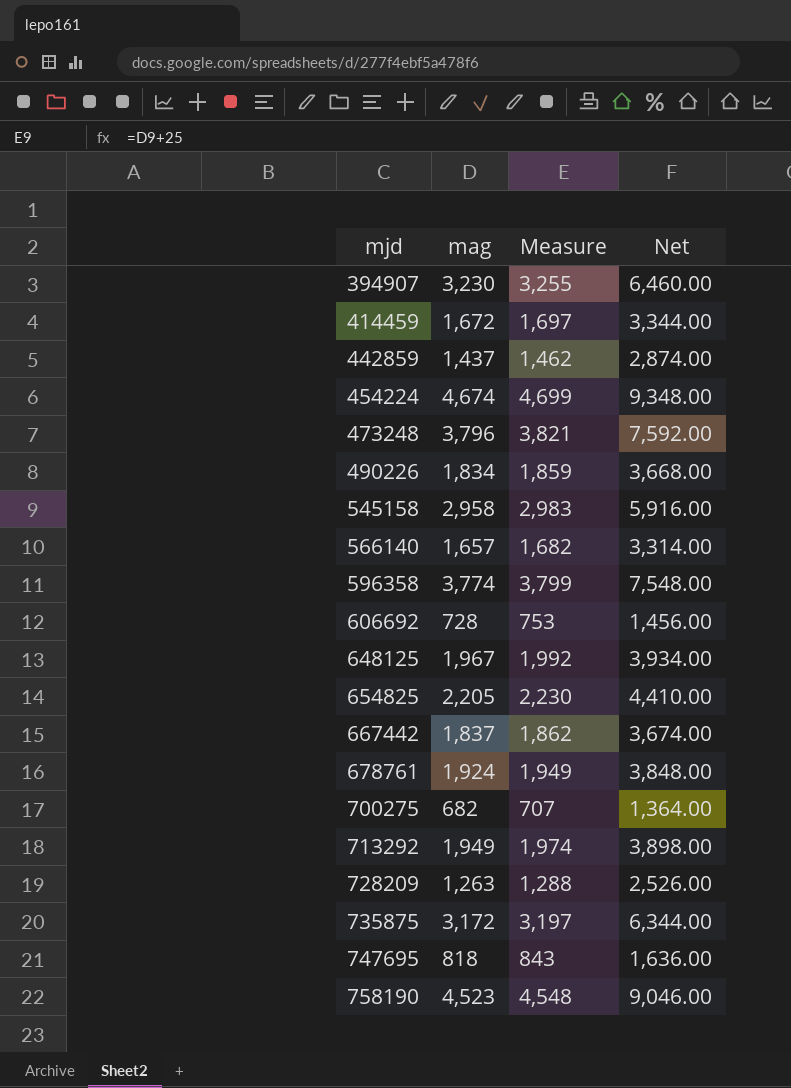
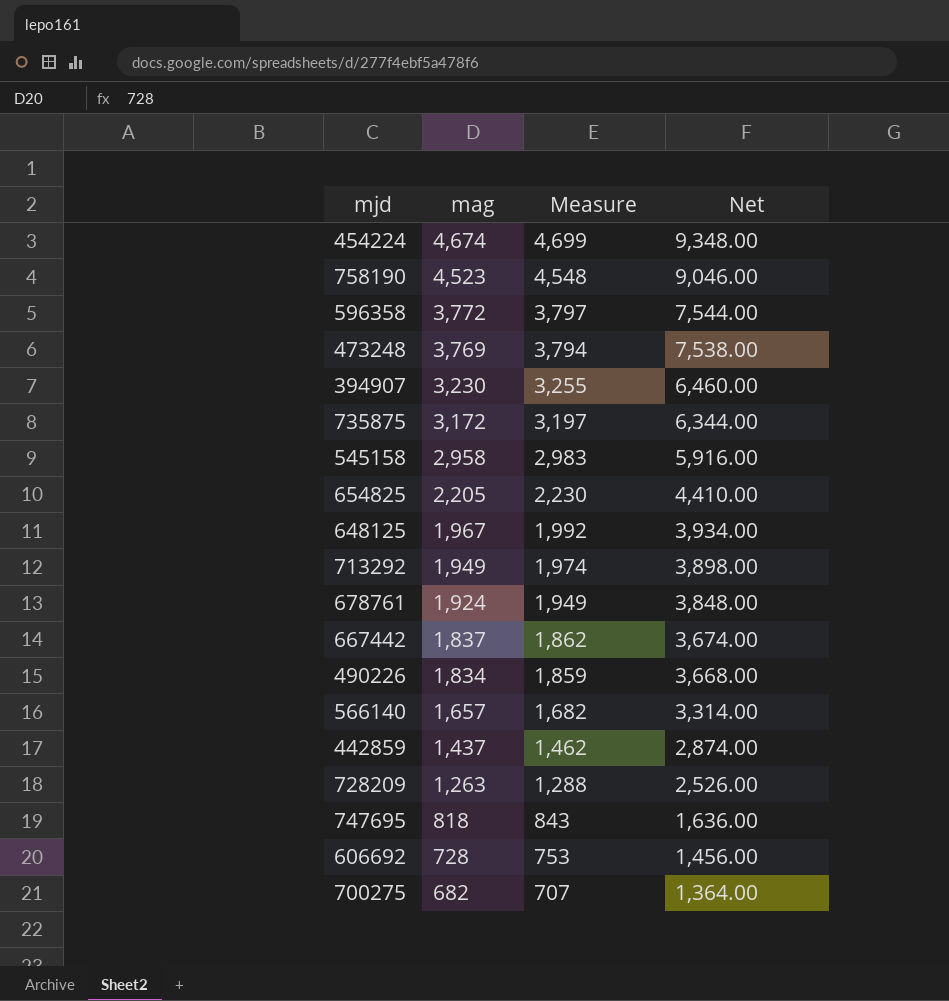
row order: mjd ascending -> mag descending
row 414459: 1,672 | 1,697 | 3,344.00 -> none
596358 | mag: 3,774 -> 3,772
596358 | Measure: 3,799 -> 3,797
596358 | Net: 7,548.00 -> 7,544.00
473248 | mag: 3,796 -> 3,769
473248 | Measure: 3,821 -> 3,794
473248 | Net: 7,592.00 -> 7,538.00

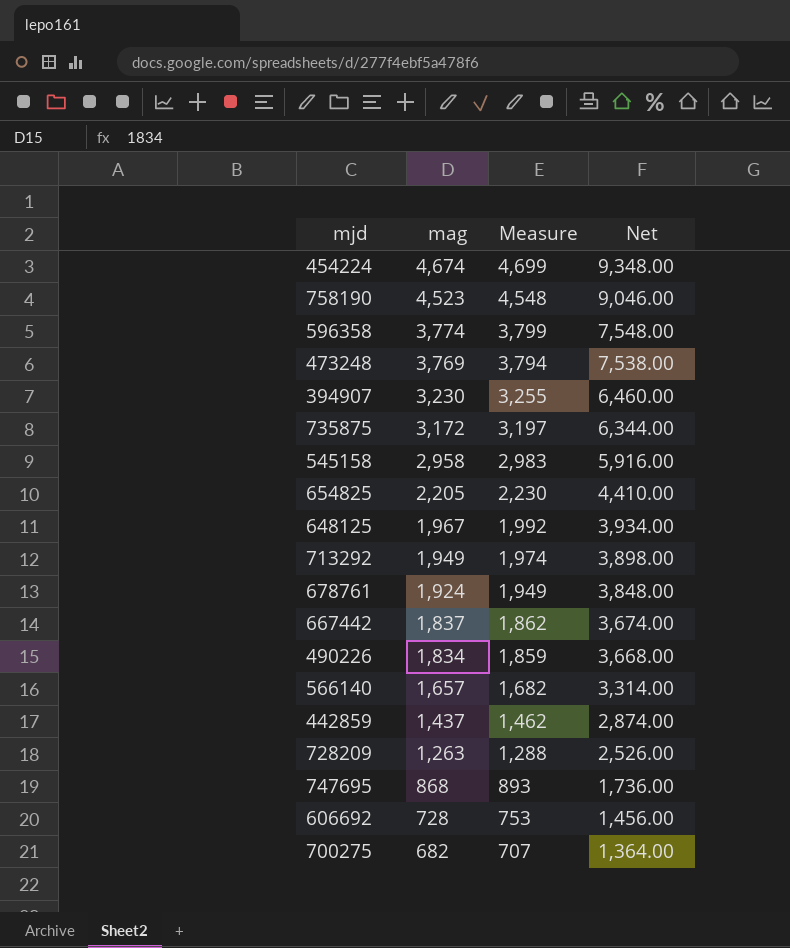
596358 | mag: 3,772 -> 3,774
596358 | Measure: 3,797 -> 3,799
596358 | Net: 7,544.00 -> 7,548.00
747695 | mag: 818 -> 868
747695 | Measure: 843 -> 893
747695 | Net: 1,636.00 -> 1,736.00

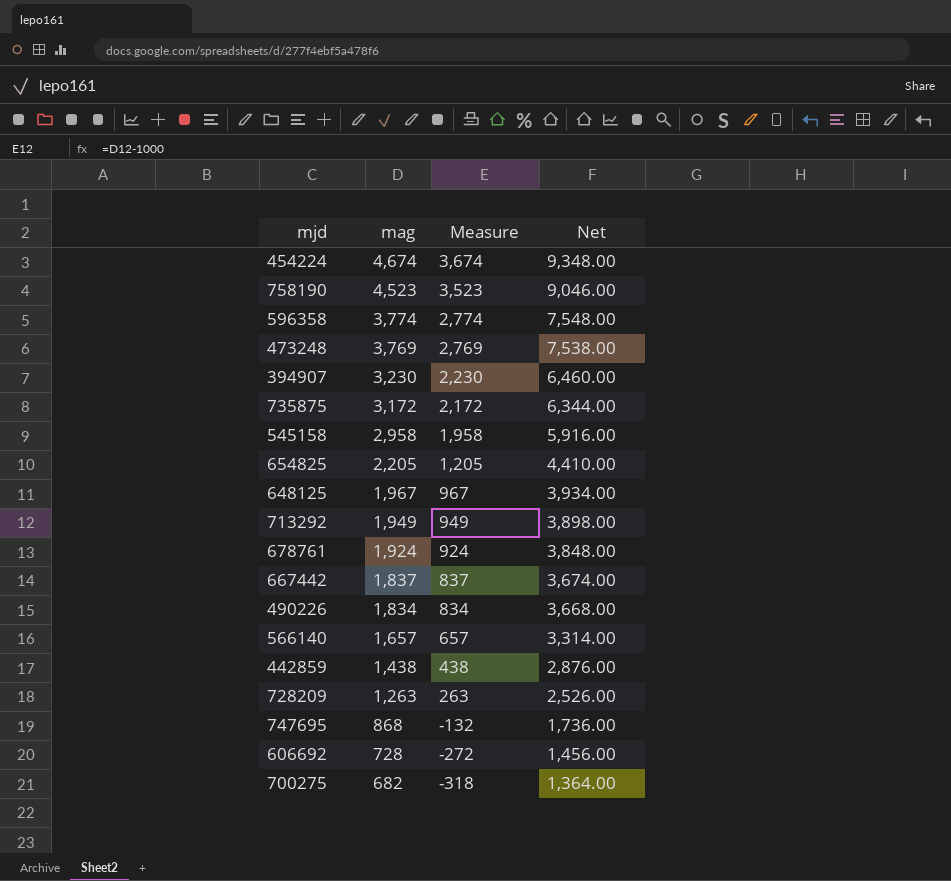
column Measure | formula: [mag] + 25 -> [mag] - 1000
442859 | mag: 1,437 -> 1,438
442859 | Net: 2,874.00 -> 2,876.00

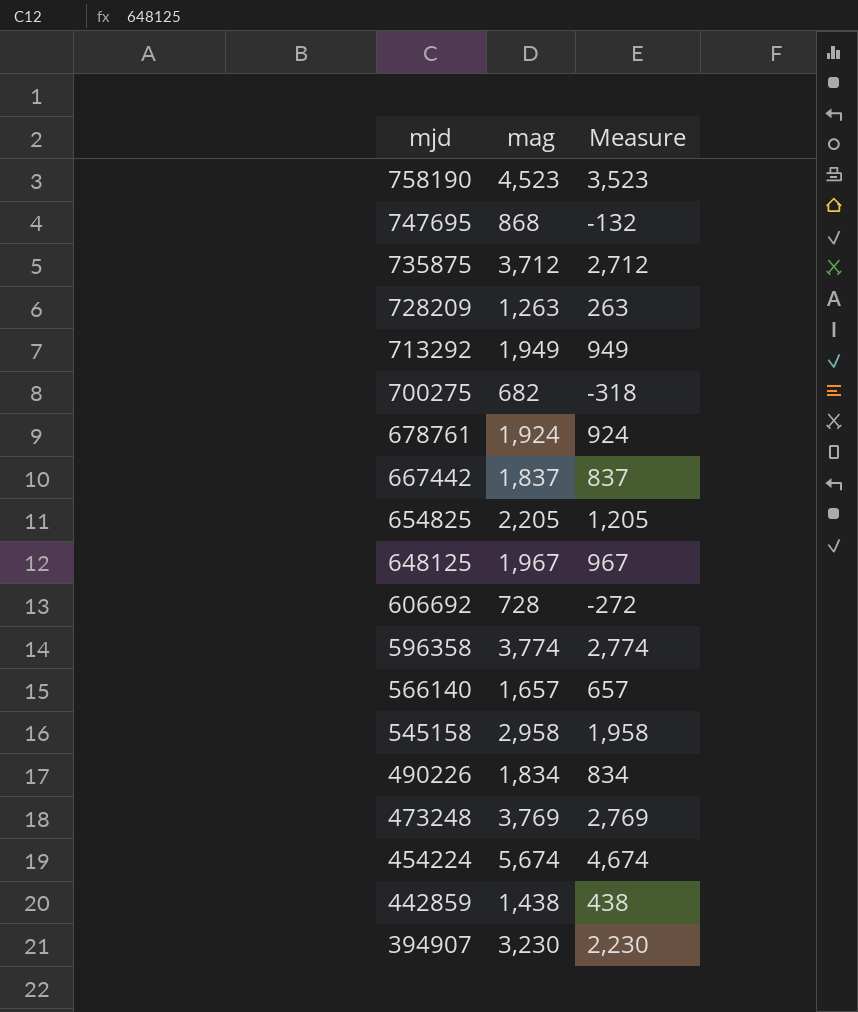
row order: mag descending -> mjd descending
column Net | formula: [mag] * 2 -> none
735875 | mag: 3,172 -> 3,712
735875 | Measure: 2,172 -> 2,712
454224 | mag: 4,674 -> 5,674
454224 | Measure: 3,674 -> 4,674

